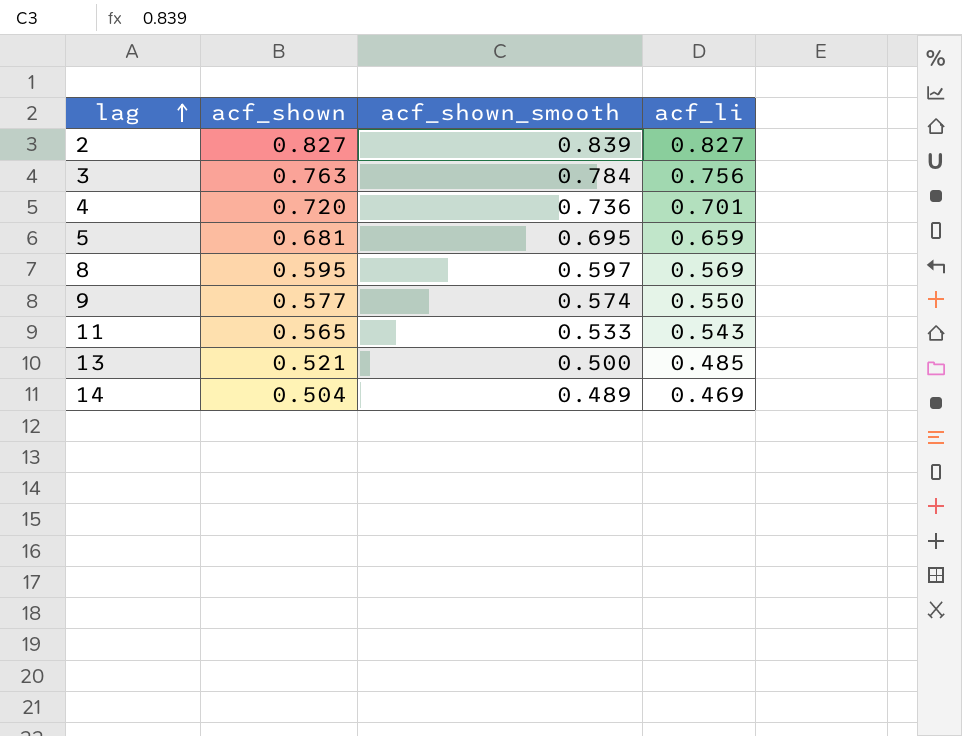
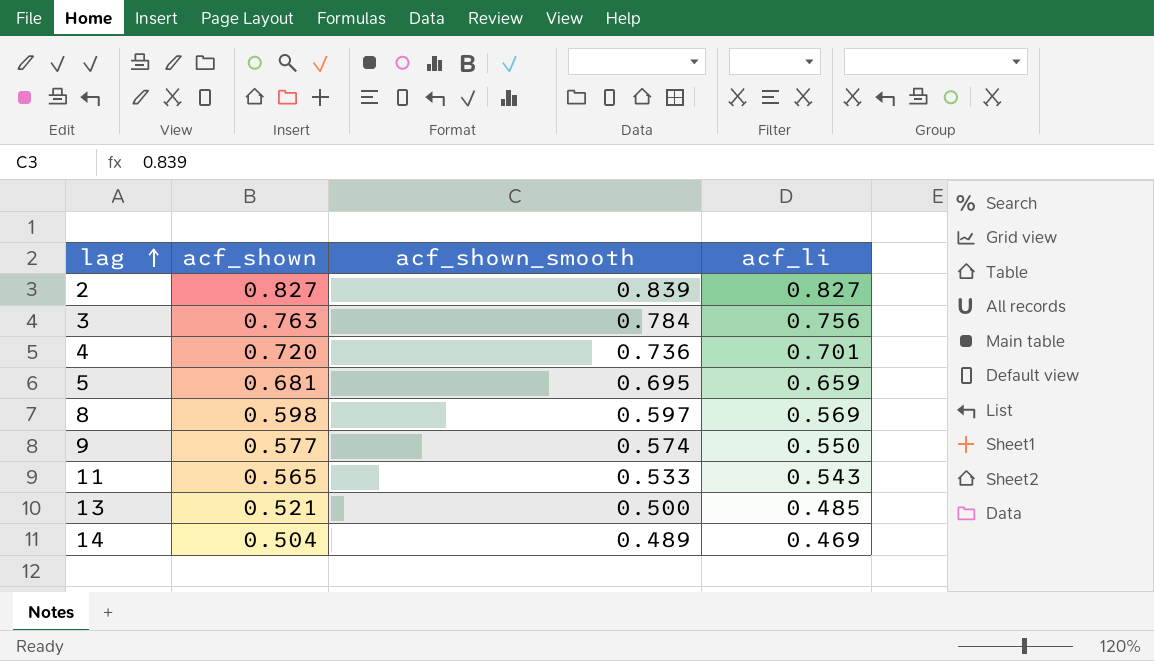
8 | acf_shown: 0.595 -> 0.598

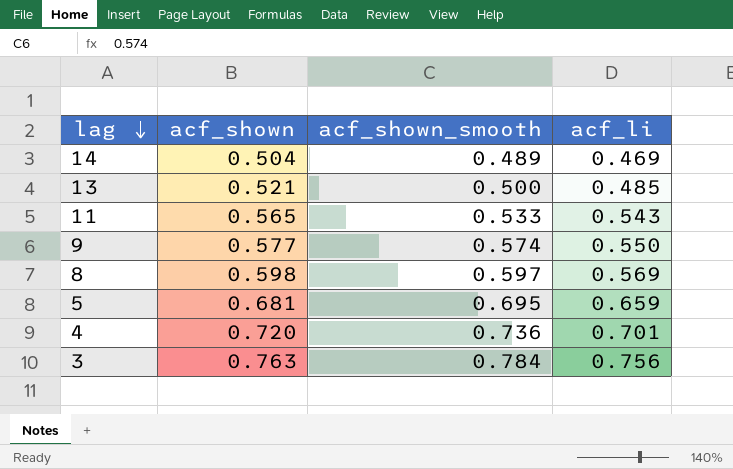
row order: lag ascending -> lag descending
row 2: 0.827 | 0.839 | 0.827 -> none

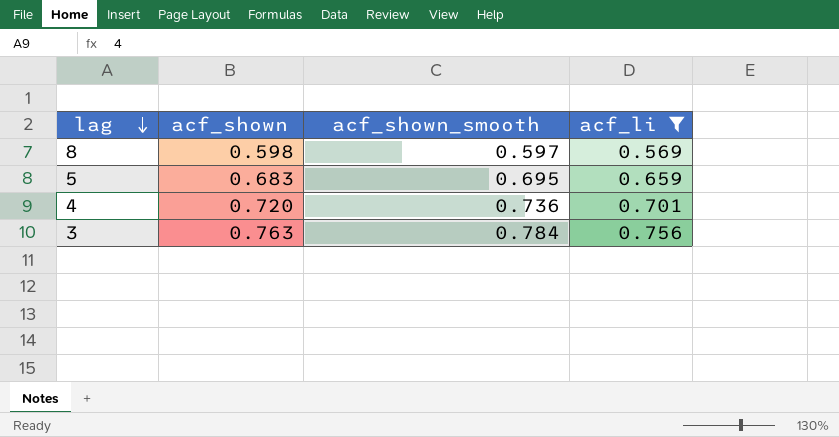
filter: none -> acf_li >= 0.569
5 | acf_shown: 0.681 -> 0.683

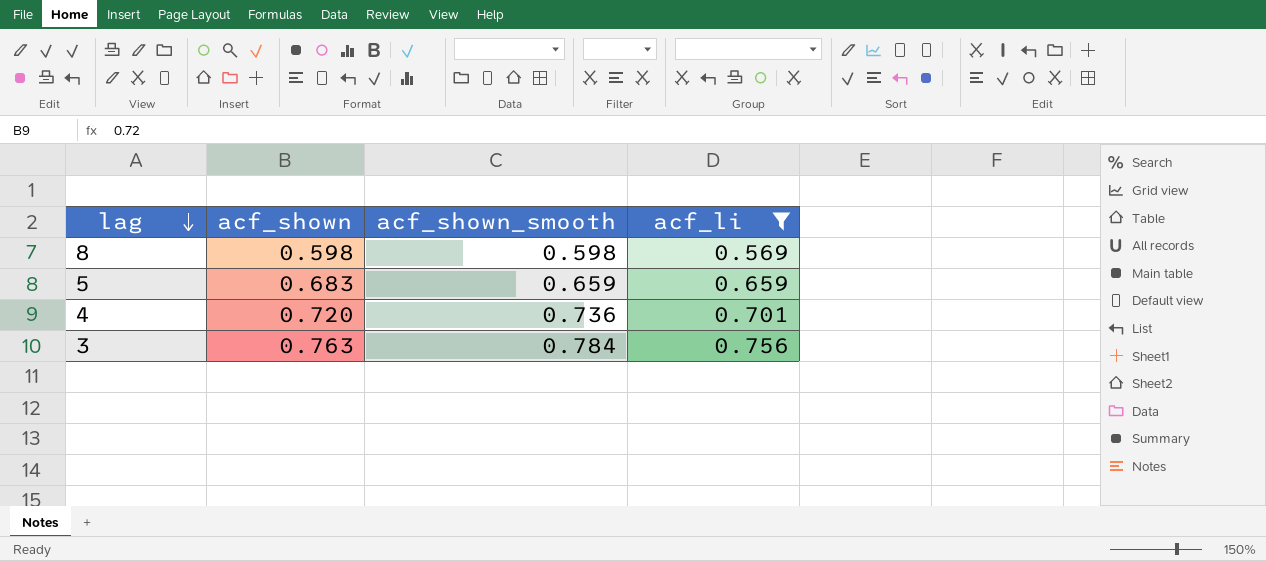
8 | acf_shown_smooth: 0.597 -> 0.598
5 | acf_shown_smooth: 0.695 -> 0.659

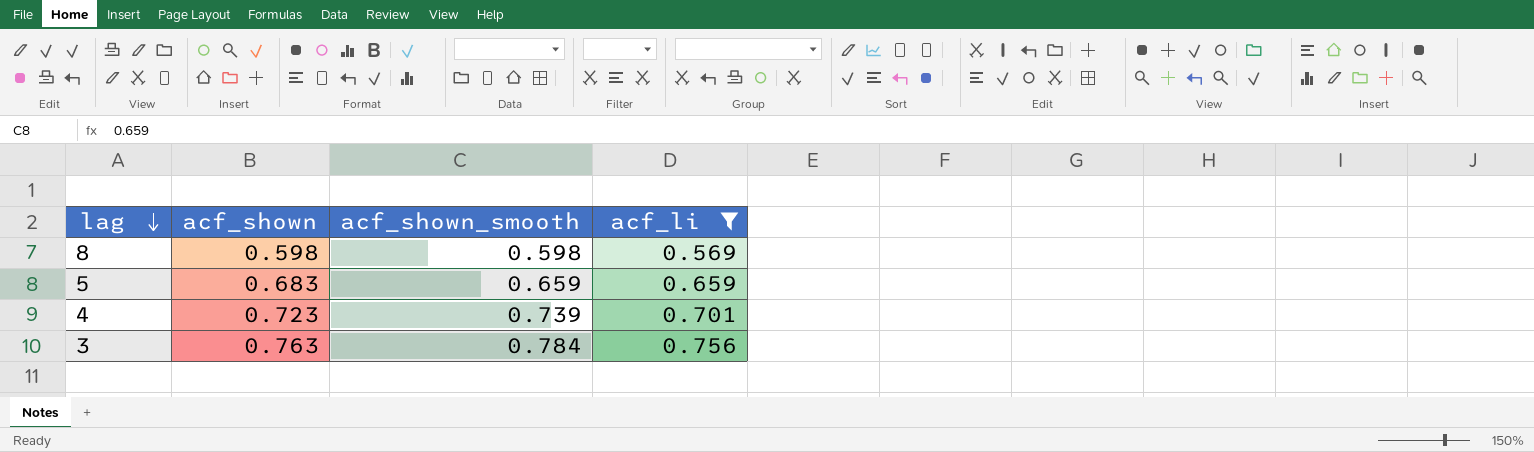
4 | acf_shown: 0.720 -> 0.723
4 | acf_shown_smooth: 0.736 -> 0.739

